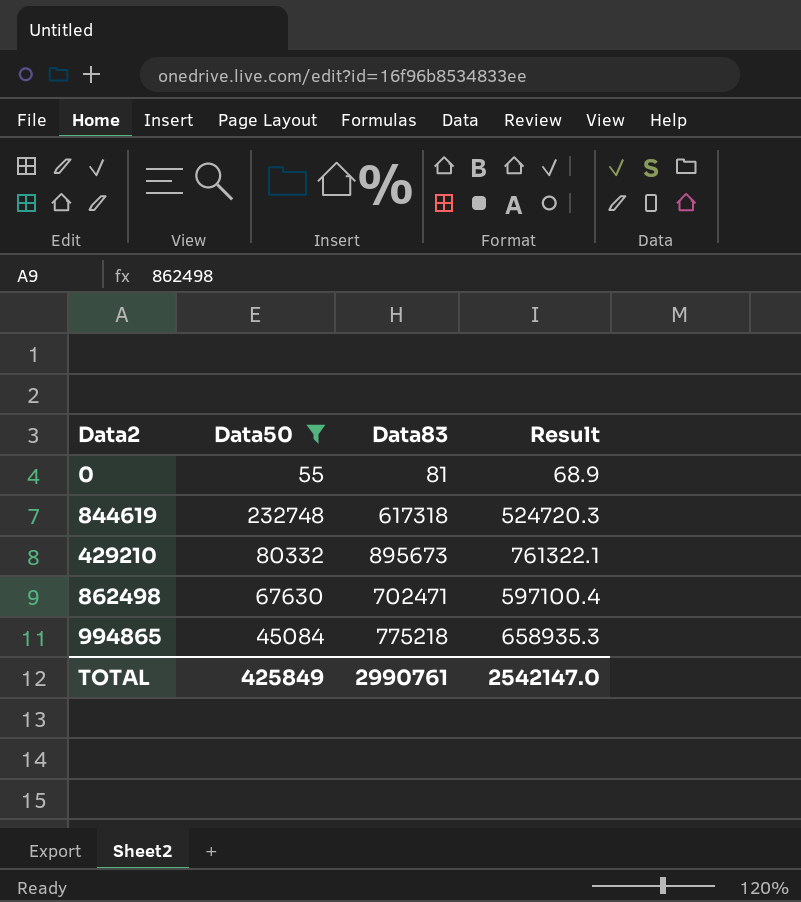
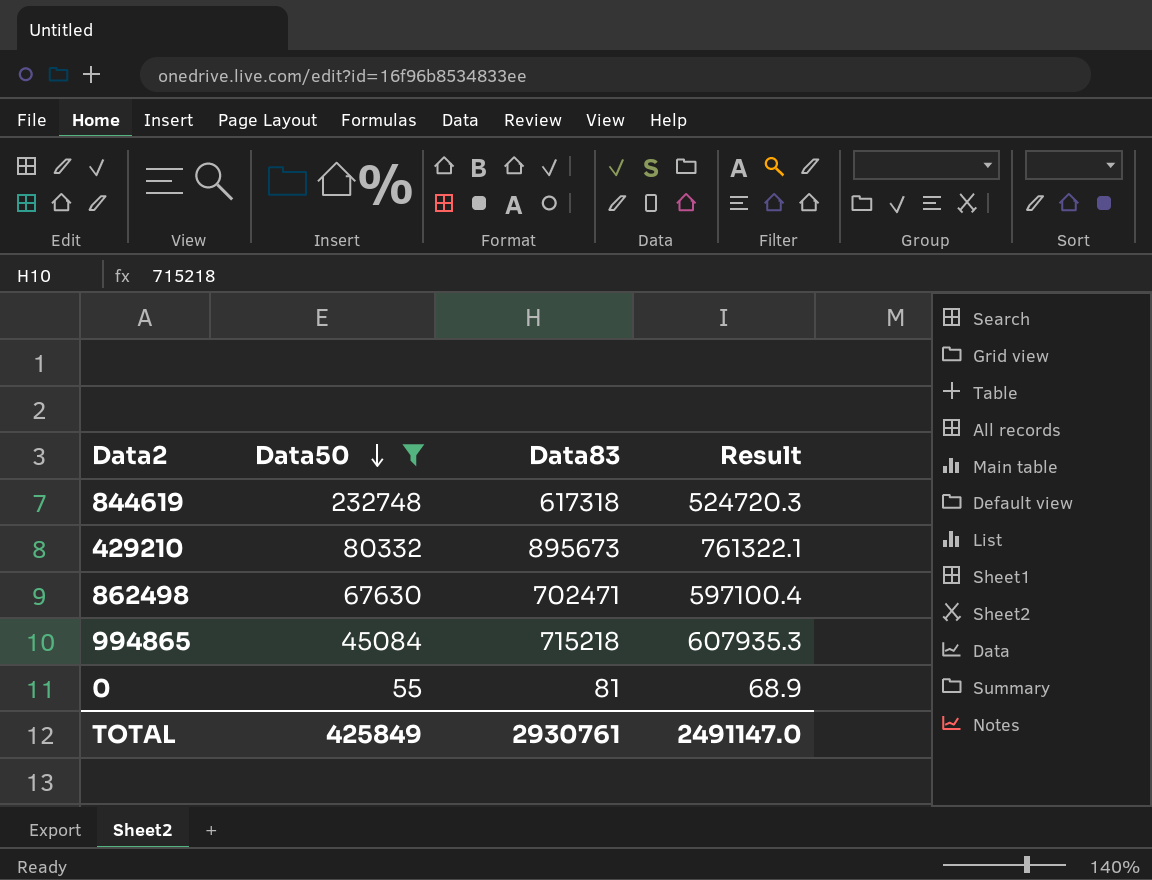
row order: none -> Data50 descending
994865 | Data83: 775218 -> 715218
994865 | Result: 658935.3 -> 607935.3
TOTAL | Data83: 2990761 -> 2930761
TOTAL | Result: 2542147.0 -> 2491147.0

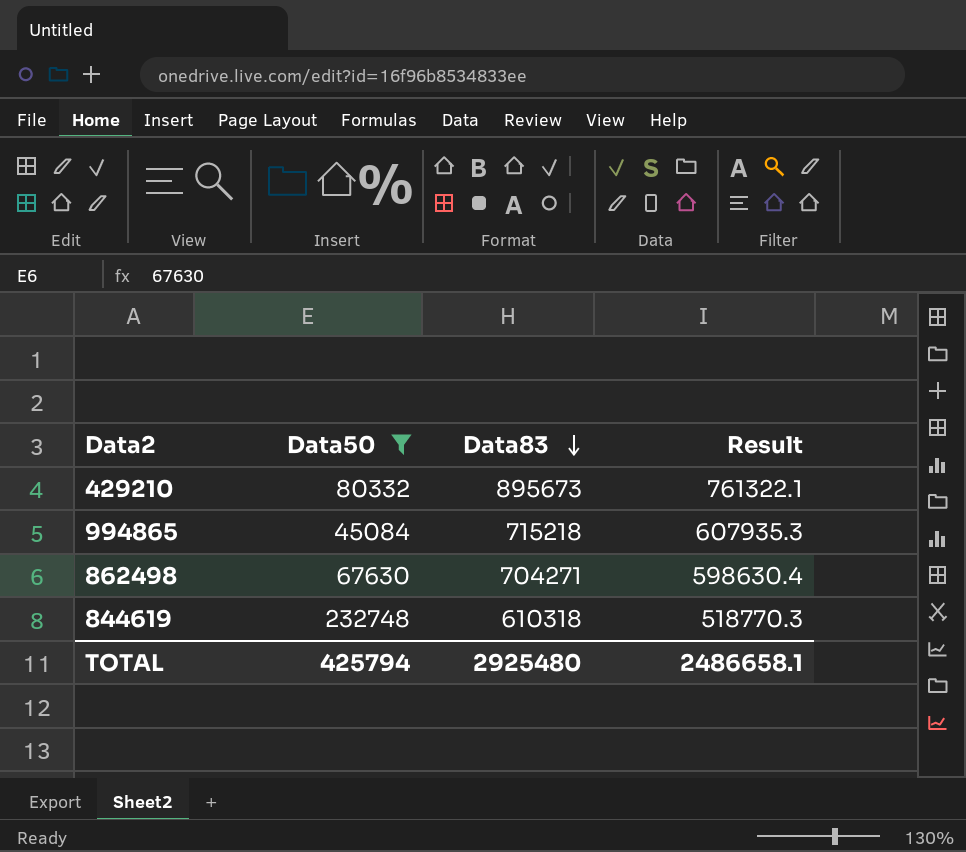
row order: Data50 descending -> Data83 descending
row 0: 55 | 81 | 68.9 -> none
862498 | Data83: 702471 -> 704271
862498 | Result: 597100.4 -> 598630.4
844619 | Data83: 617318 -> 610318
844619 | Result: 524720.3 -> 518770.3
TOTAL | Data50: 425849 -> 425794
TOTAL | Data83: 2930761 -> 2925480
TOTAL | Result: 2491147.0 -> 2486658.1

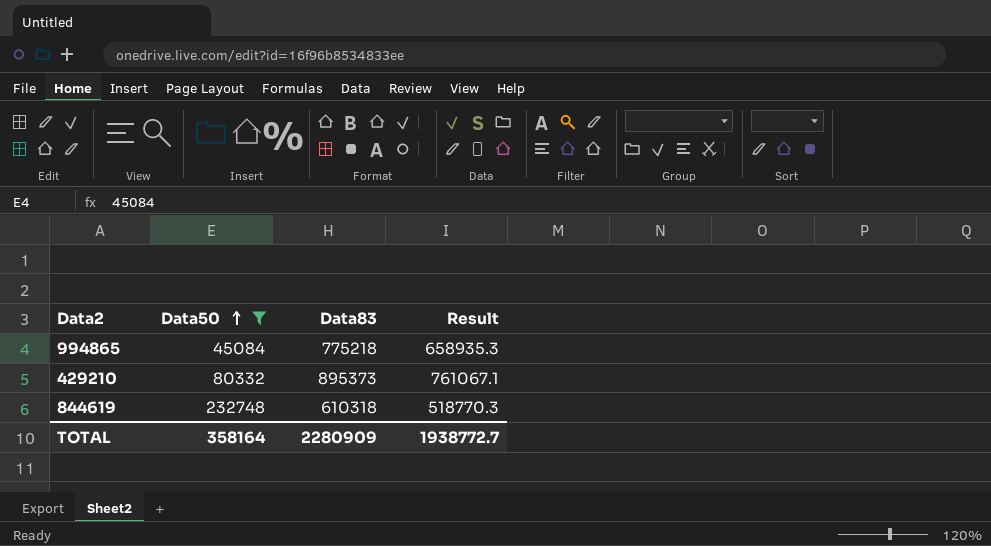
row order: Data83 descending -> Data50 ascending
row 862498: 67630 | 704271 | 598630.4 -> none
994865 | Data83: 715218 -> 775218
994865 | Result: 607935.3 -> 658935.3
429210 | Data83: 895673 -> 895373
429210 | Result: 761322.1 -> 761067.1
TOTAL | Data50: 425794 -> 358164
TOTAL | Data83: 2925480 -> 2280909
TOTAL | Result: 2486658.1 -> 1938772.7

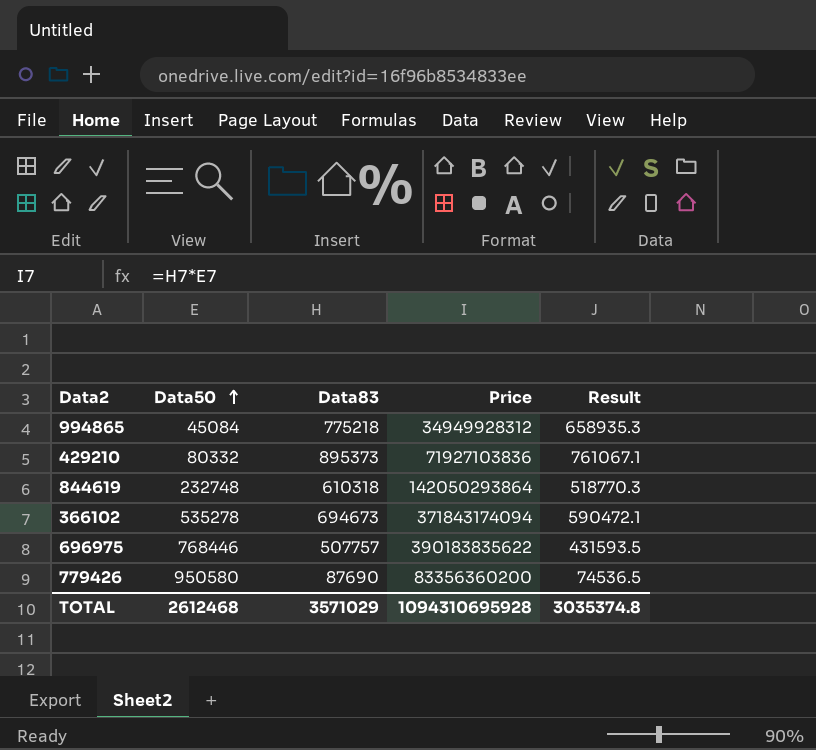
filter: Data50 <= 232748 -> none
column Price | formula: none -> [Data50] * [Data83]
TOTAL | Data50: 358164 -> 2612468
TOTAL | Data83: 2280909 -> 3571029
TOTAL | Result: 1938772.7 -> 3035374.8

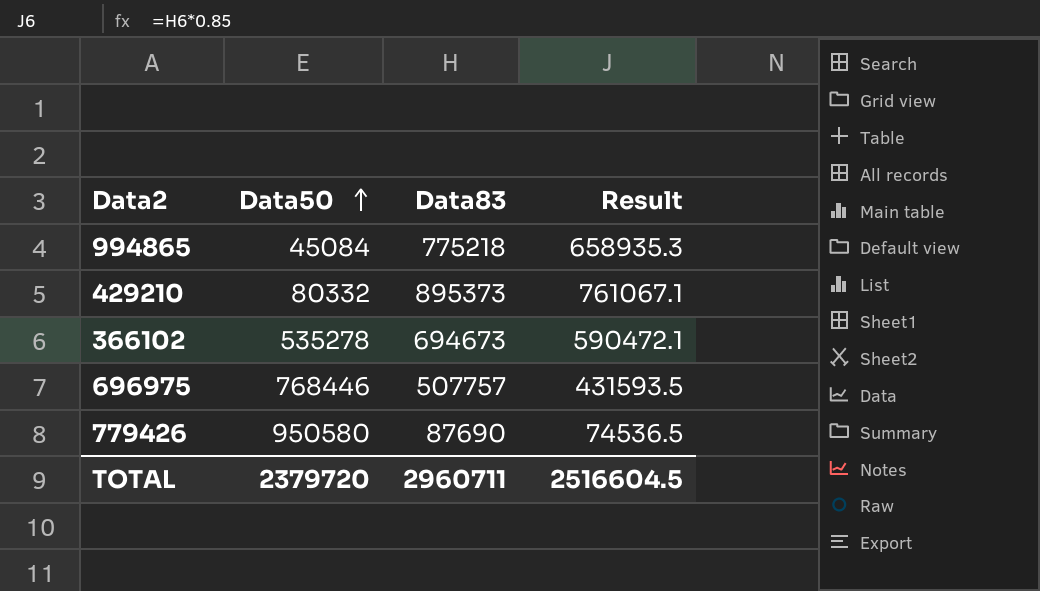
column Price | formula: [Data50] * [Data83] -> none
row 844619: 232748 | 610318 | 142050293864 | 518770.3 -> none
TOTAL | Data50: 2612468 -> 2379720
TOTAL | Data83: 3571029 -> 2960711
TOTAL | Result: 3035374.8 -> 2516604.5

